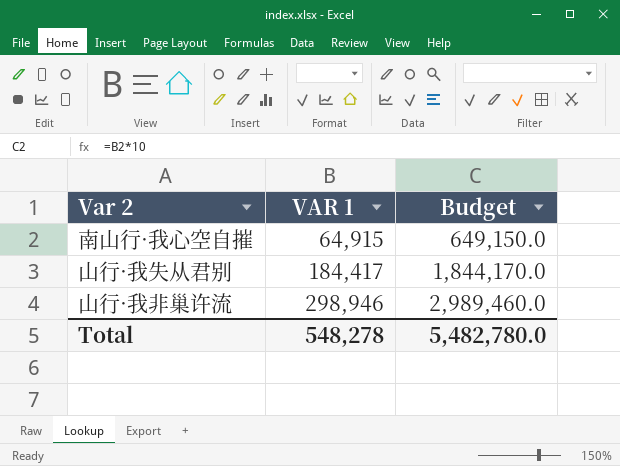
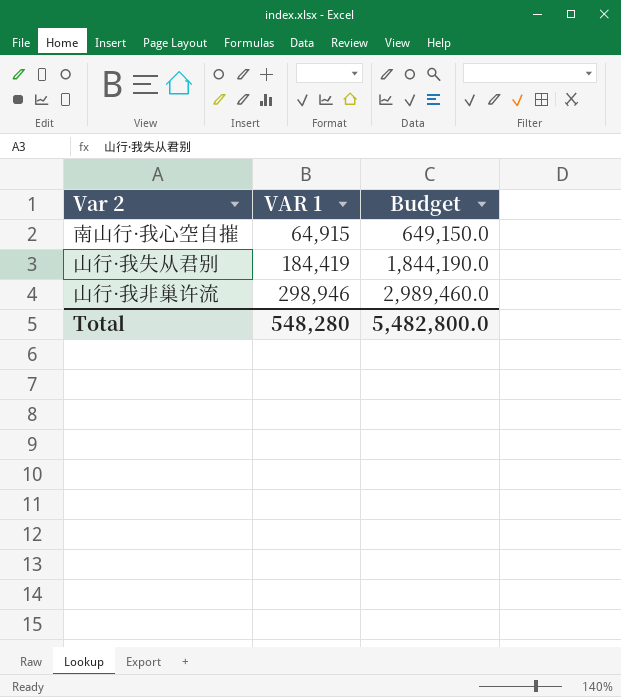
山行·我失从君别 | VAR 1: 184,417 -> 184,419
山行·我失从君别 | Budget: 1,844,170.0 -> 1,844,190.0
Total | VAR 1: 548,278 -> 548,280
Total | Budget: 5,482,780.0 -> 5,482,800.0

